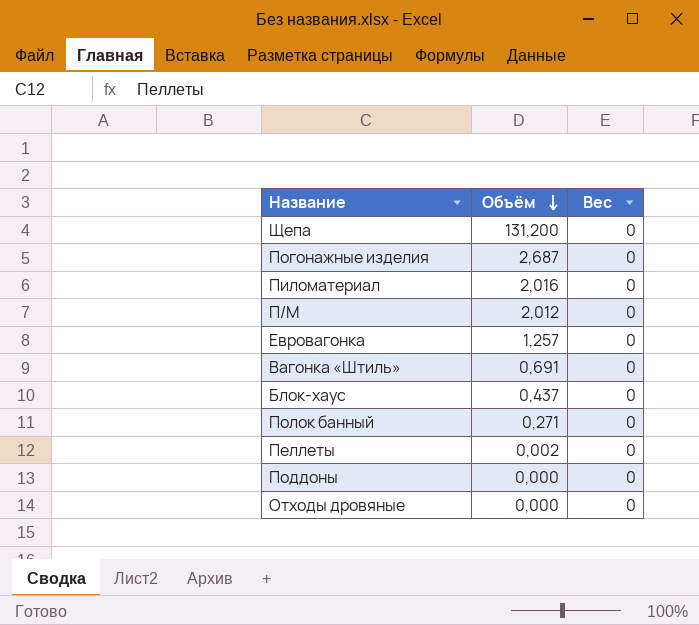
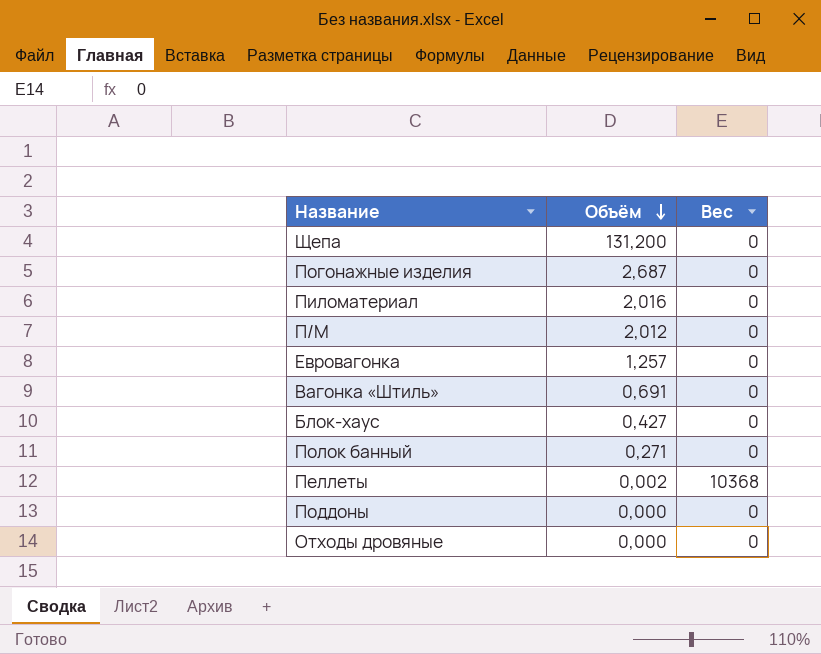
Блок-хаус | Объём: 0,437 -> 0,427
Пеллеты | Вес: 0 -> 10368

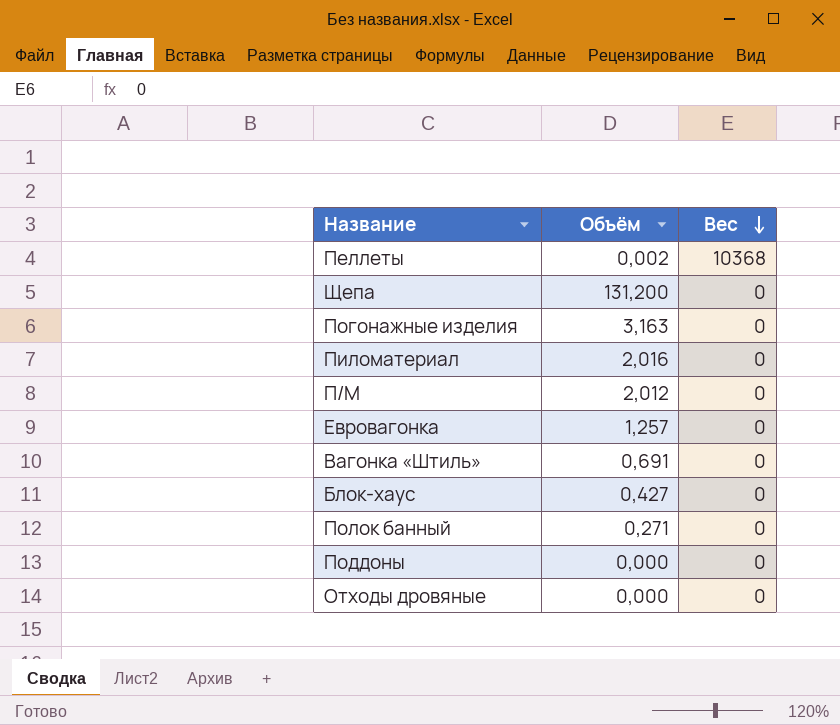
row order: Объём descending -> Вес descending
Погонажные изделия | Объём: 2,687 -> 3,163

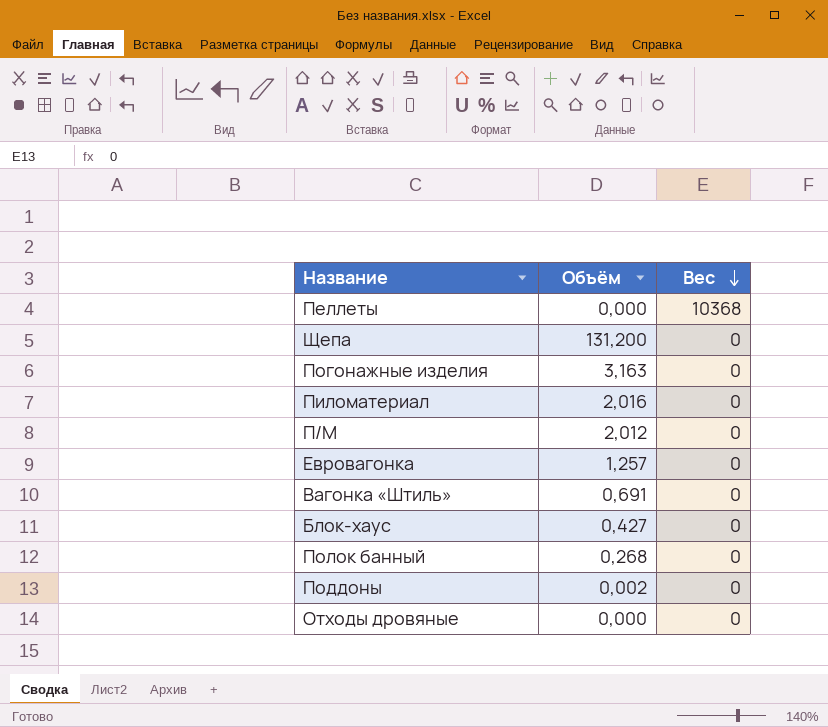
Пеллеты | Объём: 0,002 -> 0,000
Полок банный | Объём: 0,271 -> 0,268
Поддоны | Объём: 0,000 -> 0,002

